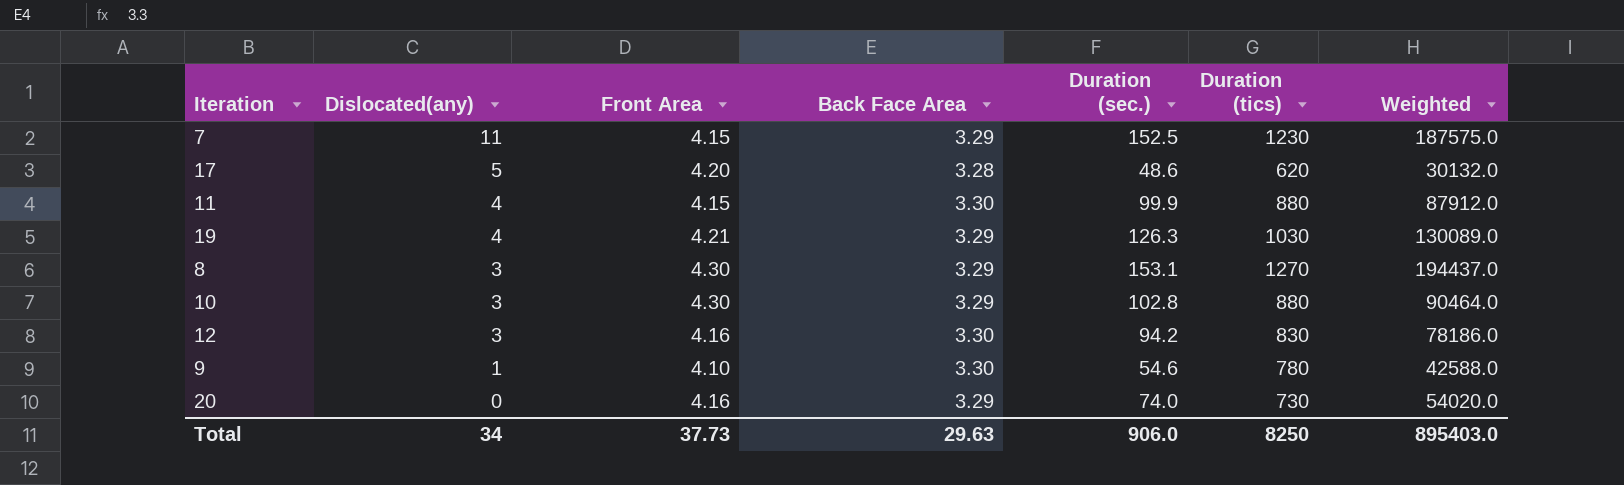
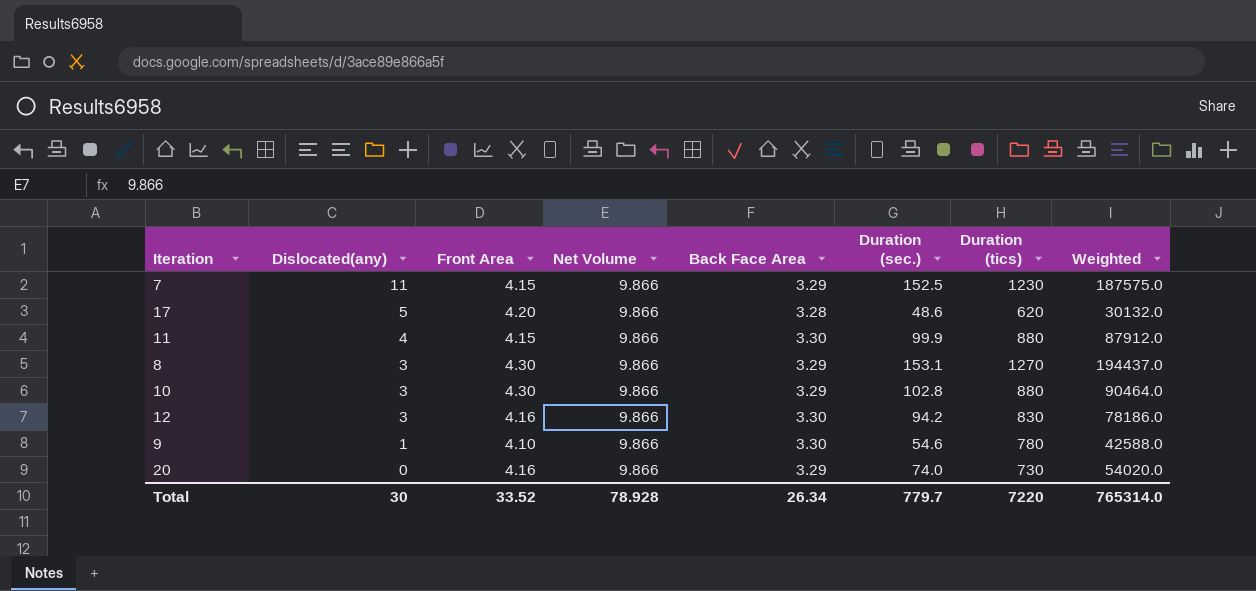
column Net Volume | position: none -> 4
row 19: 4 | 4.21 | 3.29 | 126.3 | 1030 | 130089.0 -> none
Total | Dislocated(any): 34 -> 30
Total | Front Area: 37.73 -> 33.52
Total | Back Face Area: 29.63 -> 26.34
Total | Duration (sec.): 906.0 -> 779.7
Total | Duration (tics): 8250 -> 7220
Total | Weighted: 895403.0 -> 765314.0

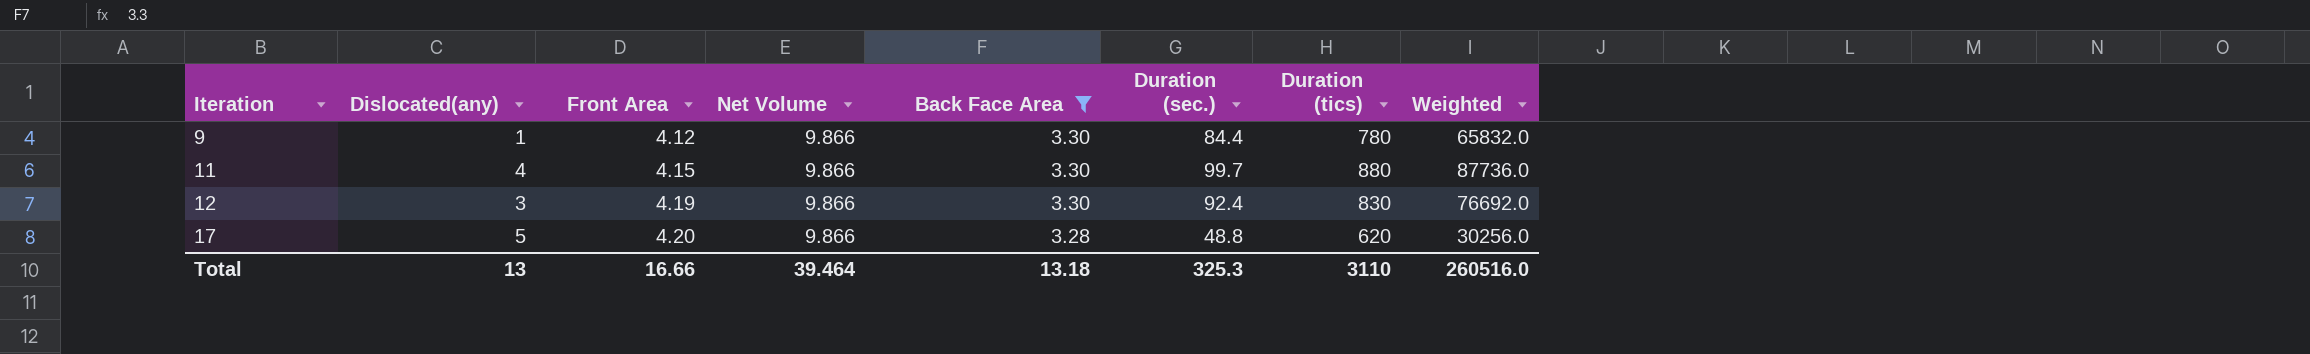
filter: none -> Back Face Area != 3.29
row order: Dislocated(any) descending -> Iteration ascending
9 | Front Area: 4.10 -> 4.12
9 | Duration (sec.): 54.6 -> 84.4
9 | Weighted: 42588.0 -> 65832.0
11 | Duration (sec.): 99.9 -> 99.7
11 | Weighted: 87912.0 -> 87736.0
12 | Front Area: 4.16 -> 4.19
12 | Duration (sec.): 94.2 -> 92.4
12 | Weighted: 78186.0 -> 76692.0
17 | Duration (sec.): 48.6 -> 48.8
17 | Weighted: 30132.0 -> 30256.0
Total | Dislocated(any): 30 -> 13
Total | Front Area: 33.52 -> 16.66
Total | Net Volume: 78.928 -> 39.464
Total | Back Face Area: 26.34 -> 13.18
Total | Duration (sec.): 779.7 -> 325.3
Total | Duration (tics): 7220 -> 3110
Total | Weighted: 765314.0 -> 260516.0

